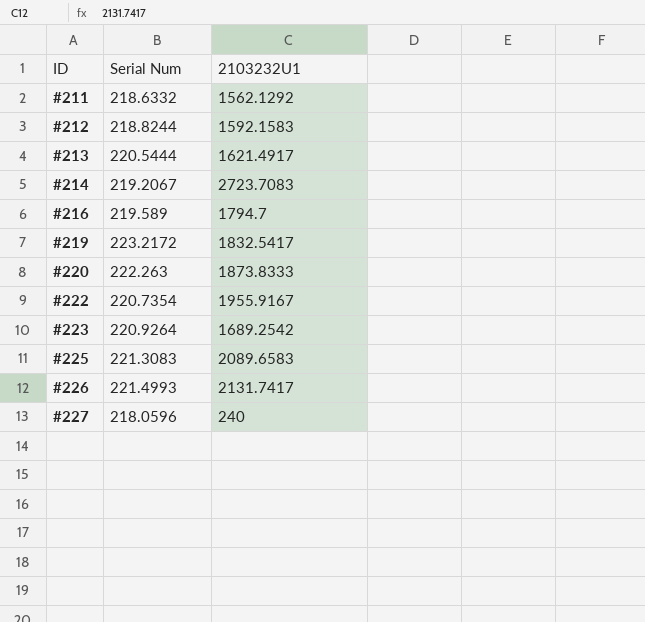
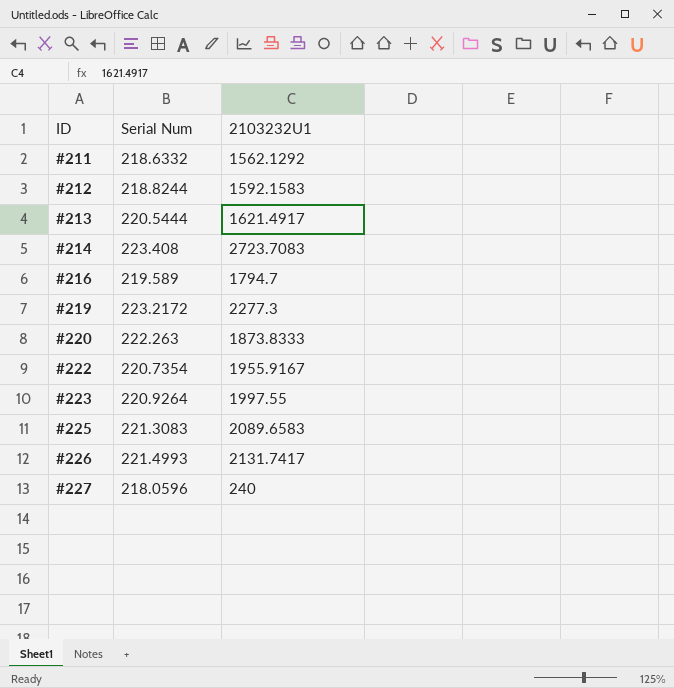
#214 | Serial Num: 219.2067 -> 223.408
#219 | 2103232U1: 1832.5417 -> 2277.3
#223 | 2103232U1: 1689.2542 -> 1997.55

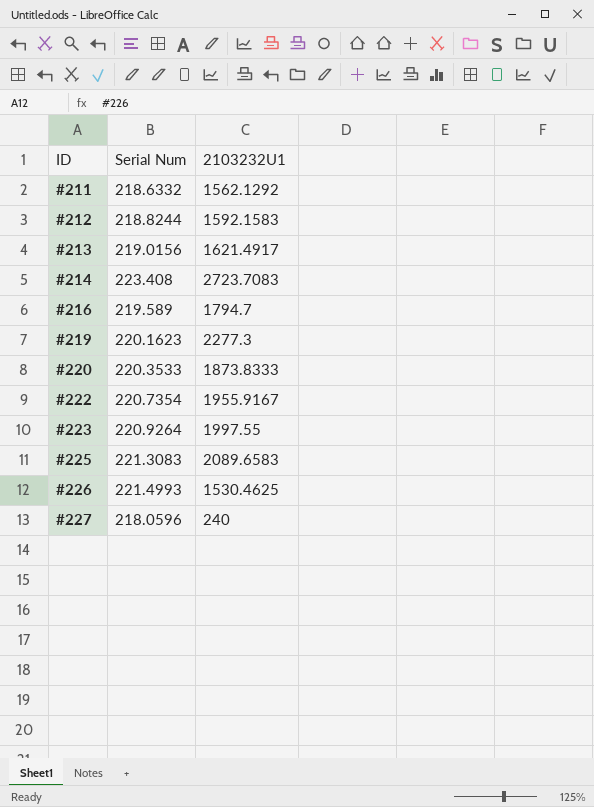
#213 | Serial Num: 220.5444 -> 219.0156
#219 | Serial Num: 223.2172 -> 220.1623
#220 | Serial Num: 222.263 -> 220.3533
#226 | 2103232U1: 2131.7417 -> 1530.4625

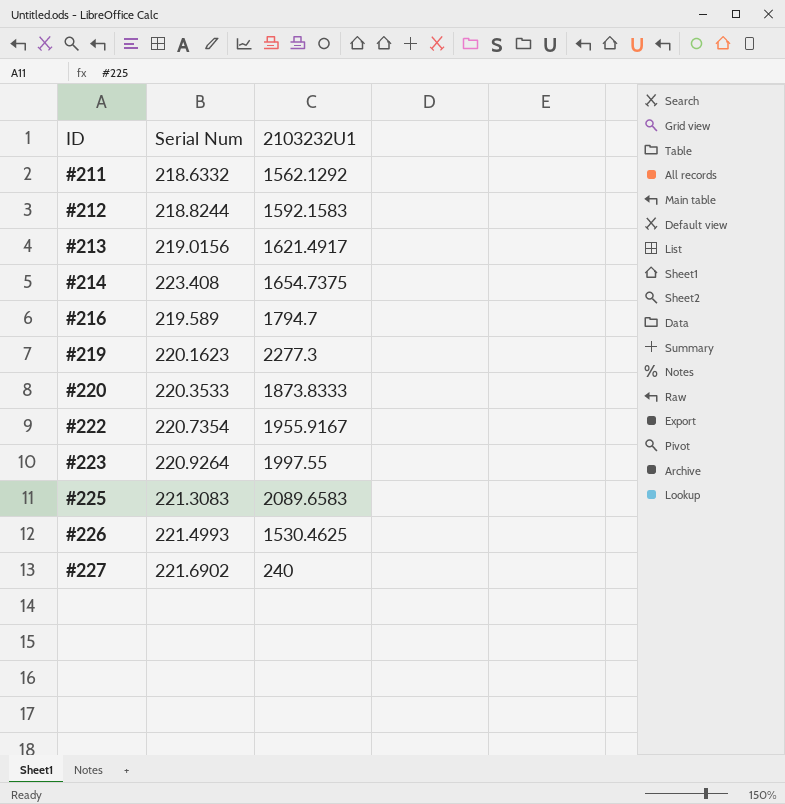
#214 | 2103232U1: 2723.7083 -> 1654.7375
#227 | Serial Num: 218.0596 -> 221.6902

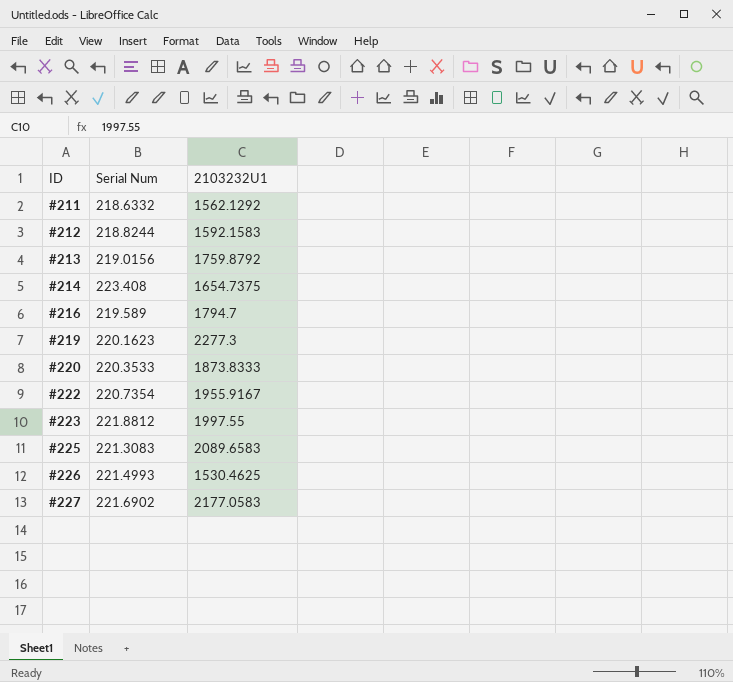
#213 | 2103232U1: 1621.4917 -> 1759.8792
#223 | Serial Num: 220.9264 -> 221.8812
#227 | 2103232U1: 240 -> 2177.0583

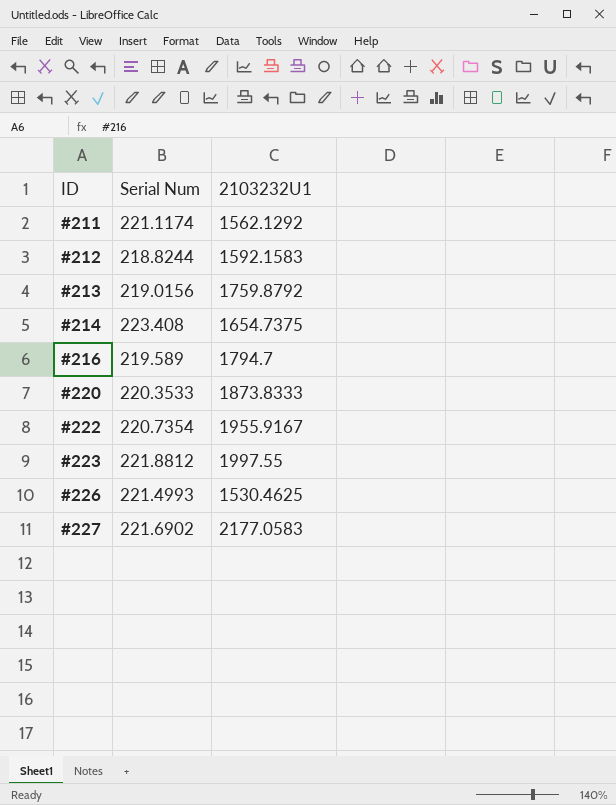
row #219: 220.1623 | 2277.3 -> none
row #225: 221.3083 | 2089.6583 -> none
#211 | Serial Num: 218.6332 -> 221.1174

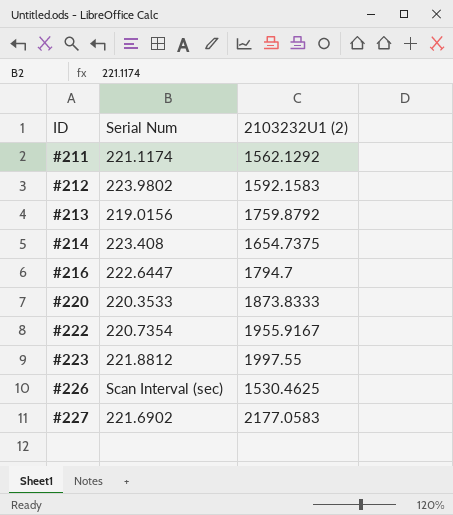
column name: 2103232U1 -> 2103232U1 (2)
#212 | Serial Num: 218.8244 -> 223.9802
#216 | Serial Num: 219.589 -> 222.6447
#226 | Serial Num: 221.4993 -> Scan Interval (sec)

